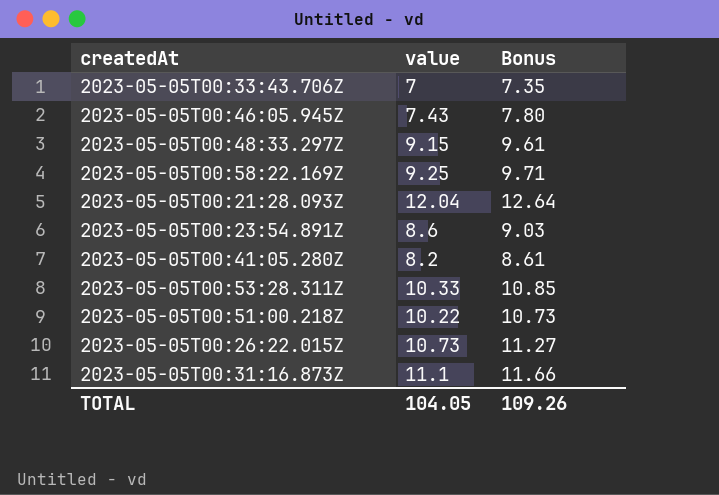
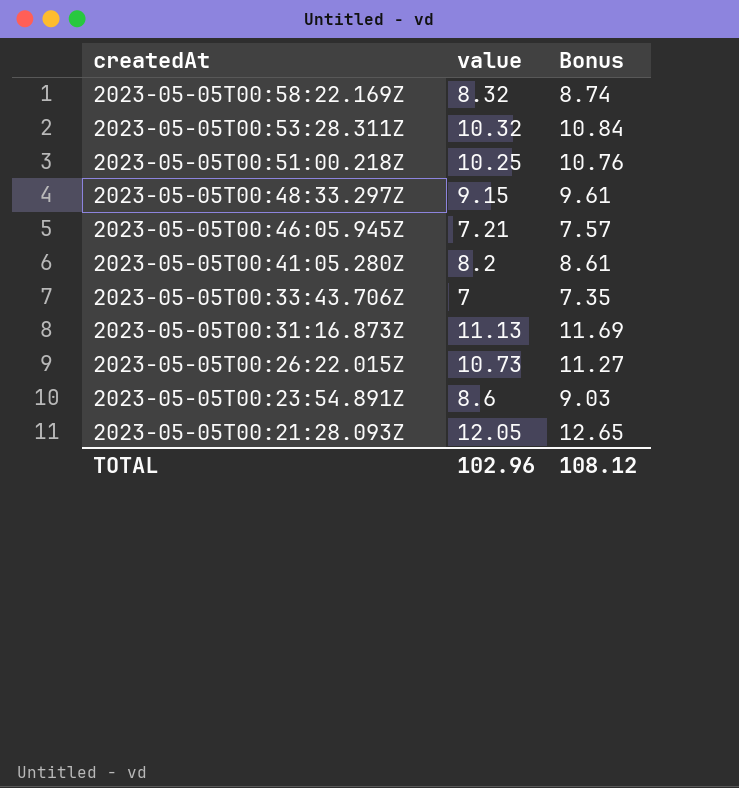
row order: none -> createdAt descending
2023-05-05T00:58:22.169Z | value: 9.25 -> 8.32
2023-05-05T00:58:22.169Z | Bonus: 9.71 -> 8.74
2023-05-05T00:53:28.311Z | value: 10.33 -> 10.32
2023-05-05T00:53:28.311Z | Bonus: 10.85 -> 10.84
2023-05-05T00:51:00.218Z | value: 10.22 -> 10.25
2023-05-05T00:51:00.218Z | Bonus: 10.73 -> 10.76
2023-05-05T00:46:05.945Z | value: 7.43 -> 7.21
2023-05-05T00:46:05.945Z | Bonus: 7.80 -> 7.57
2023-05-05T00:31:16.873Z | value: 11.1 -> 11.13
2023-05-05T00:31:16.873Z | Bonus: 11.66 -> 11.69
2023-05-05T00:21:28.093Z | value: 12.04 -> 12.05
2023-05-05T00:21:28.093Z | Bonus: 12.64 -> 12.65
TOTAL | value: 104.05 -> 102.96
TOTAL | Bonus: 109.26 -> 108.12

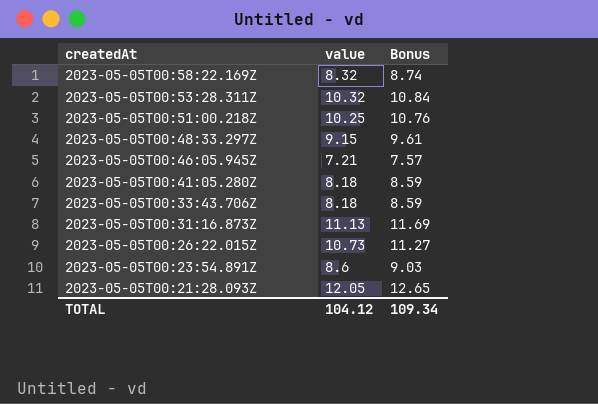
2023-05-05T00:41:05.280Z | value: 8.2 -> 8.18
2023-05-05T00:41:05.280Z | Bonus: 8.61 -> 8.59
2023-05-05T00:33:43.706Z | value: 7 -> 8.18
2023-05-05T00:33:43.706Z | Bonus: 7.35 -> 8.59
TOTAL | value: 102.96 -> 104.12
TOTAL | Bonus: 108.12 -> 109.34

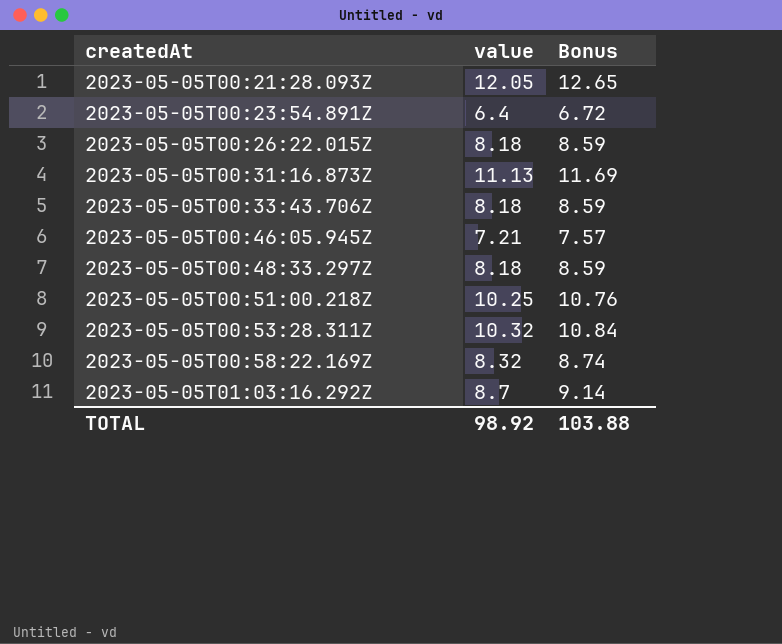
row order: createdAt descending -> createdAt ascending
row 2023-05-05T00:41:05.280Z: 8.18 | 8.59 -> none
2023-05-05T00:23:54.891Z | value: 8.6 -> 6.4
2023-05-05T00:23:54.891Z | Bonus: 9.03 -> 6.72
2023-05-05T00:26:22.015Z | value: 10.73 -> 8.18
2023-05-05T00:26:22.015Z | Bonus: 11.27 -> 8.59
2023-05-05T00:48:33.297Z | value: 9.15 -> 8.18
2023-05-05T00:48:33.297Z | Bonus: 9.61 -> 8.59
row 2023-05-05T01:03:16.292Z: none -> 8.7 | 9.14
TOTAL | value: 104.12 -> 98.92
TOTAL | Bonus: 109.34 -> 103.88

